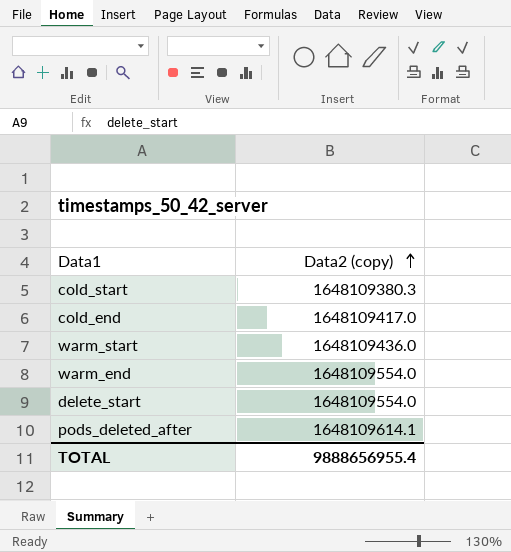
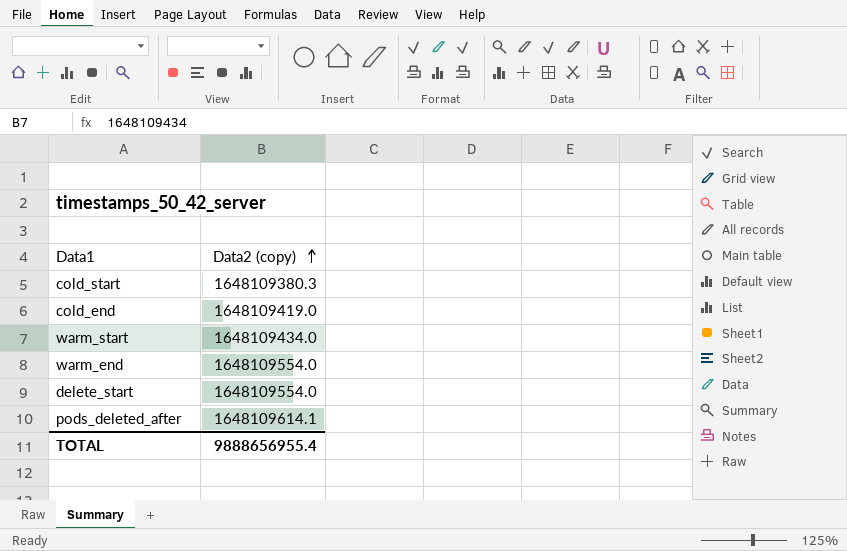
cold_end | Data2 (copy): 1648109417.0 -> 1648109419.0
warm_start | Data2 (copy): 1648109436.0 -> 1648109434.0

